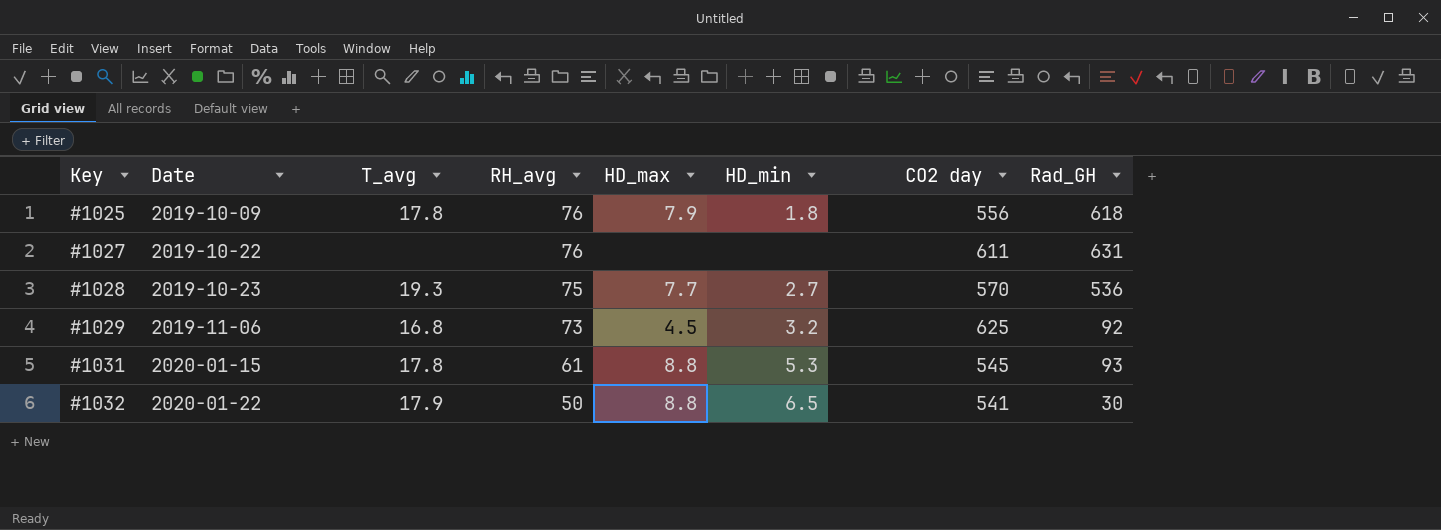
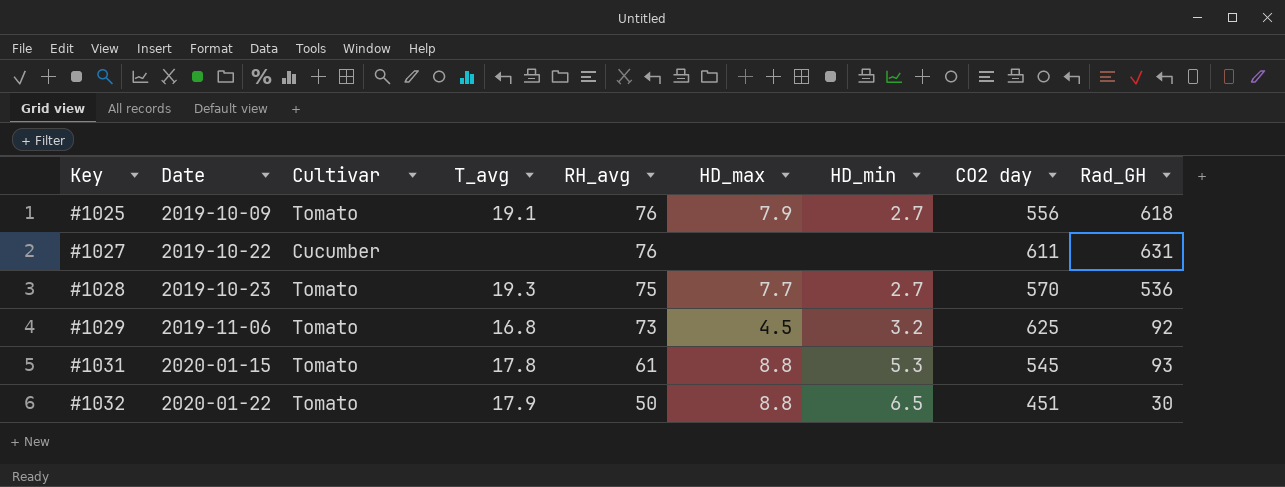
column Cultivar | position: none -> 3
#1025 | T_avg: 17.8 -> 19.1
#1025 | HD_min: 1.8 -> 2.7
#1032 | CO2 day: 541 -> 451

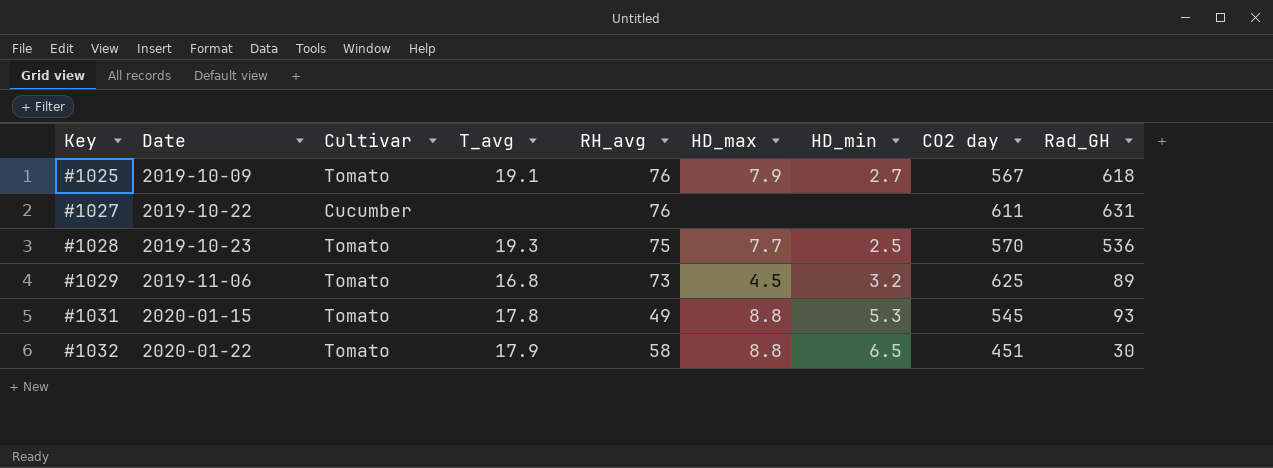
#1025 | CO2 day: 556 -> 567
#1028 | HD_min: 2.7 -> 2.5
#1029 | Rad_GH: 92 -> 89
#1031 | RH_avg: 61 -> 49
#1032 | RH_avg: 50 -> 58

